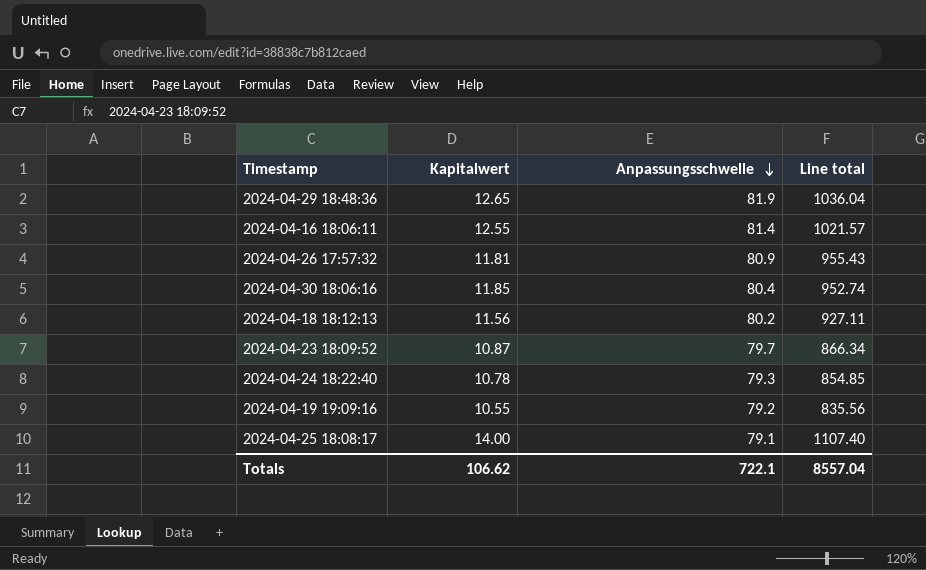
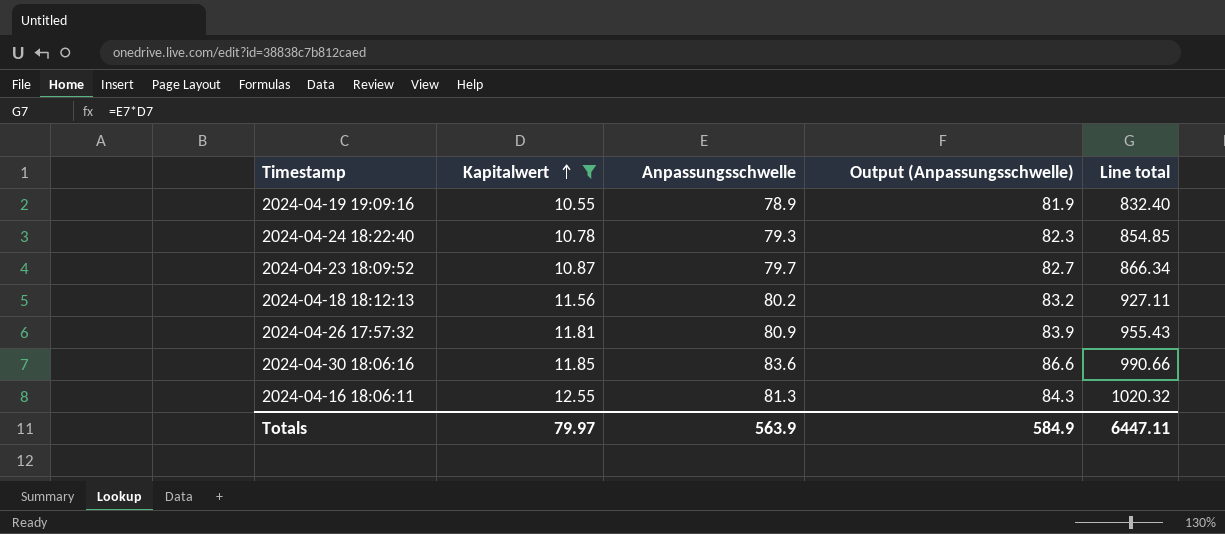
filter: none -> Kapitalwert <= 12.55
row order: Anpassungsschwelle descending -> Kapitalwert ascending
column Output (Anpassungsschwelle) | formula: none -> [Anpassungsschwelle] + 3
2024-04-19 19:09:16 | Anpassungsschwelle: 79.2 -> 78.9
2024-04-19 19:09:16 | Line total: 835.56 -> 832.40
2024-04-30 18:06:16 | Anpassungsschwelle: 80.4 -> 83.6
2024-04-30 18:06:16 | Line total: 952.74 -> 990.66
2024-04-16 18:06:11 | Anpassungsschwelle: 81.4 -> 81.3
2024-04-16 18:06:11 | Line total: 1021.57 -> 1020.32
Totals | Kapitalwert: 106.62 -> 79.97
Totals | Anpassungsschwelle: 722.1 -> 563.9
Totals | Line total: 8557.04 -> 6447.11

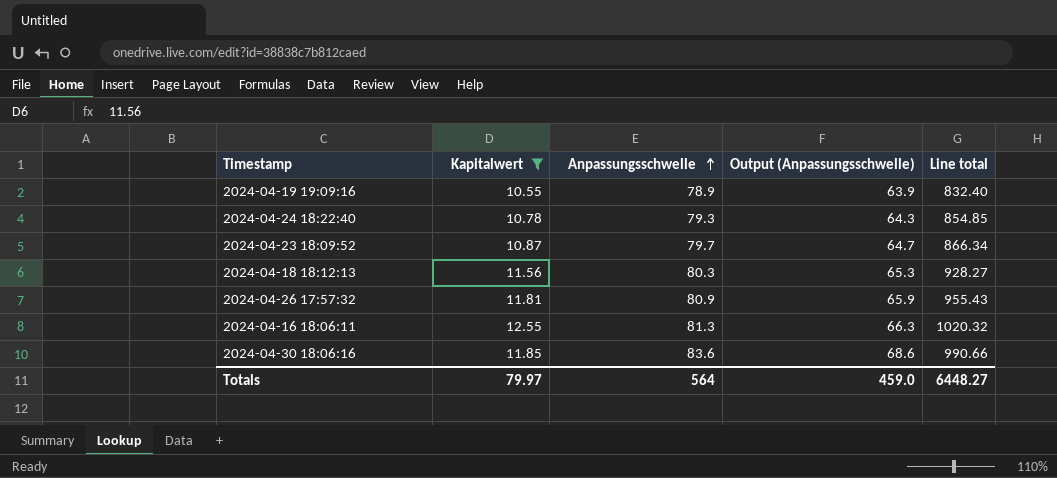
row order: Kapitalwert ascending -> Anpassungsschwelle ascending
column Output (Anpassungsschwelle) | formula: [Anpassungsschwelle] + 3 -> [Anpassungsschwelle] - 15
2024-04-18 18:12:13 | Anpassungsschwelle: 80.2 -> 80.3
2024-04-18 18:12:13 | Line total: 927.11 -> 928.27
Totals | Anpassungsschwelle: 563.9 -> 564
Totals | Output (Anpassungsschwelle): 584.9 -> 459.0
Totals | Line total: 6447.11 -> 6448.27

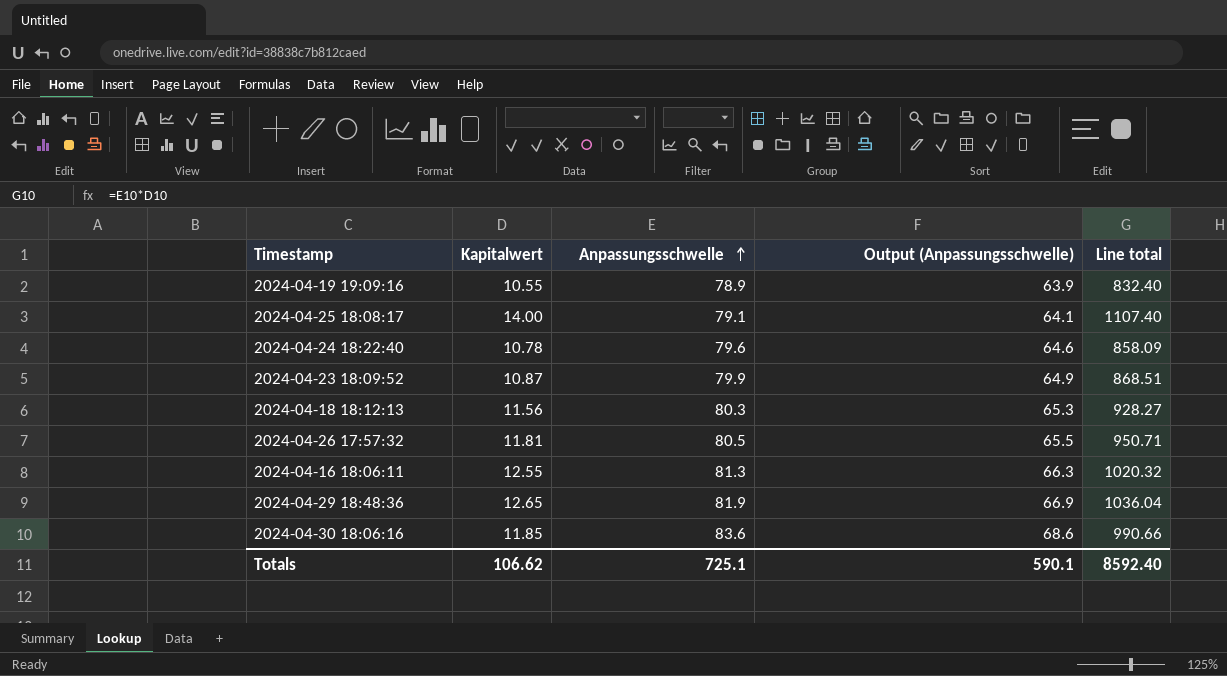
filter: Kapitalwert <= 12.55 -> none
2024-04-24 18:22:40 | Anpassungsschwelle: 79.3 -> 79.6
2024-04-24 18:22:40 | Output (Anpassungsschwelle): 64.3 -> 64.6
2024-04-24 18:22:40 | Line total: 854.85 -> 858.09
2024-04-23 18:09:52 | Anpassungsschwelle: 79.7 -> 79.9
2024-04-23 18:09:52 | Output (Anpassungsschwelle): 64.7 -> 64.9
2024-04-23 18:09:52 | Line total: 866.34 -> 868.51
2024-04-26 17:57:32 | Anpassungsschwelle: 80.9 -> 80.5
2024-04-26 17:57:32 | Output (Anpassungsschwelle): 65.9 -> 65.5
2024-04-26 17:57:32 | Line total: 955.43 -> 950.71
Totals | Kapitalwert: 79.97 -> 106.62
Totals | Anpassungsschwelle: 564 -> 725.1
Totals | Output (Anpassungsschwelle): 459.0 -> 590.1
Totals | Line total: 6448.27 -> 8592.40

